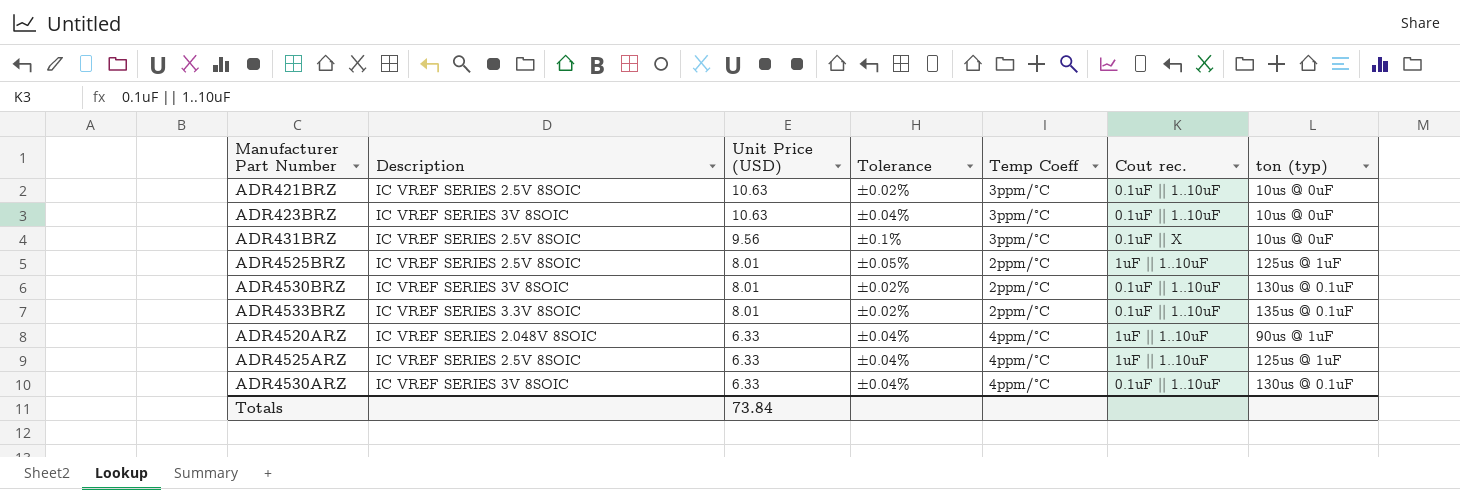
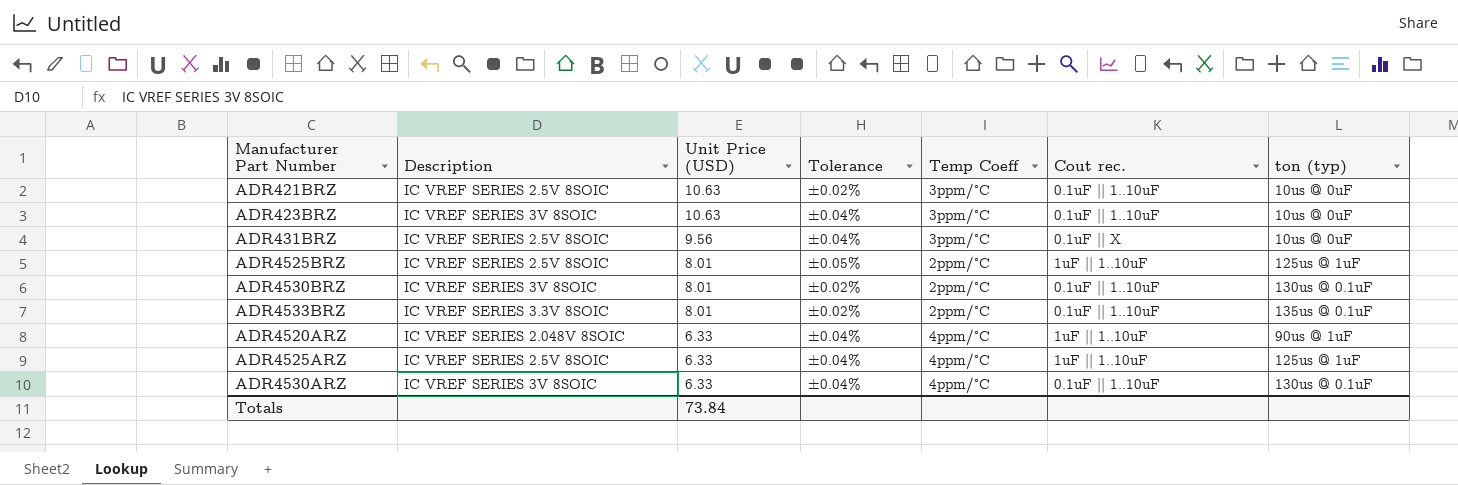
ADR431BRZ | Tolerance: ±0.1% -> ±0.04%

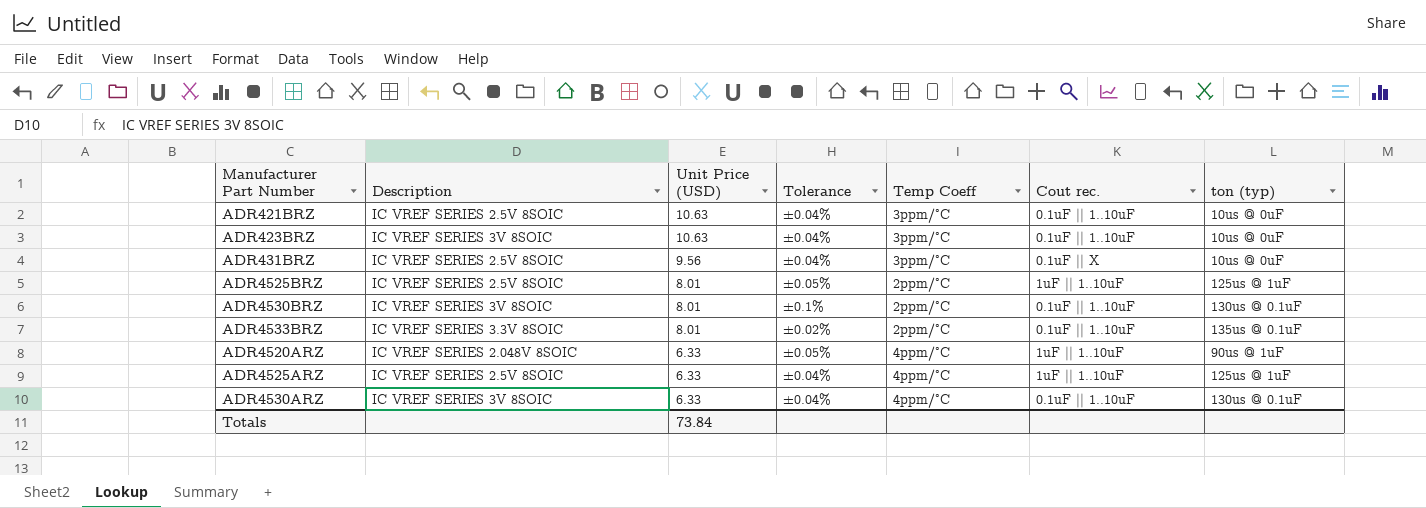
ADR421BRZ | Tolerance: ±0.02% -> ±0.04%
ADR4530BRZ | Tolerance: ±0.02% -> ±0.1%
ADR4520ARZ | Tolerance: ±0.04% -> ±0.05%

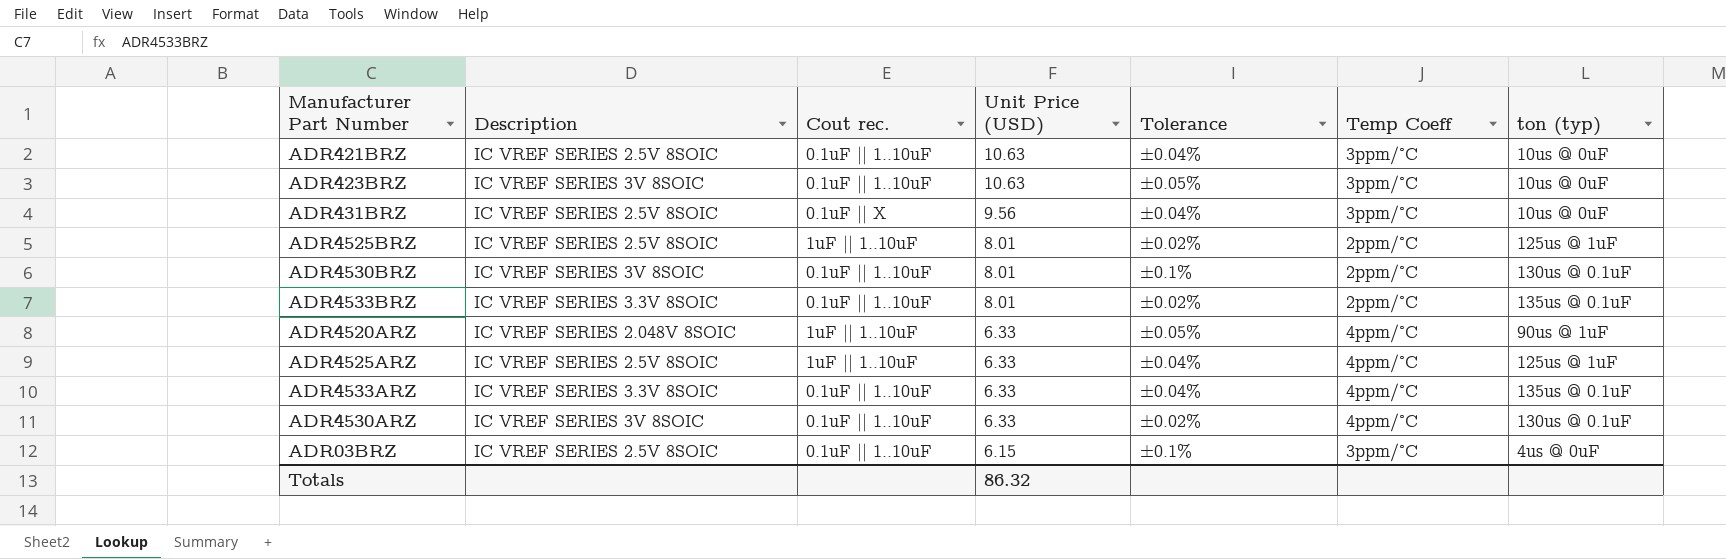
column Cout rec. | position: 6 -> 3
ADR423BRZ | Tolerance: ±0.04% -> ±0.05%
ADR4525BRZ | Tolerance: ±0.05% -> ±0.02%
row ADR4533ARZ: none -> IC VREF SERIES 3.3V 8SOIC | 0.1uF || 1..10uF | 6.33 | ±0.04% | 4ppm/°C | 135us @ 0.1uF
ADR4530ARZ | Tolerance: ±0.04% -> ±0.02%
row ADR03BRZ: none -> IC VREF SERIES 2.5V 8SOIC | 0.1uF || 1..10uF | 6.15 | ±0.1% | 3ppm/°C | 4us @ 0uF
Totals | Unit Price (USD): 73.84 -> 86.32

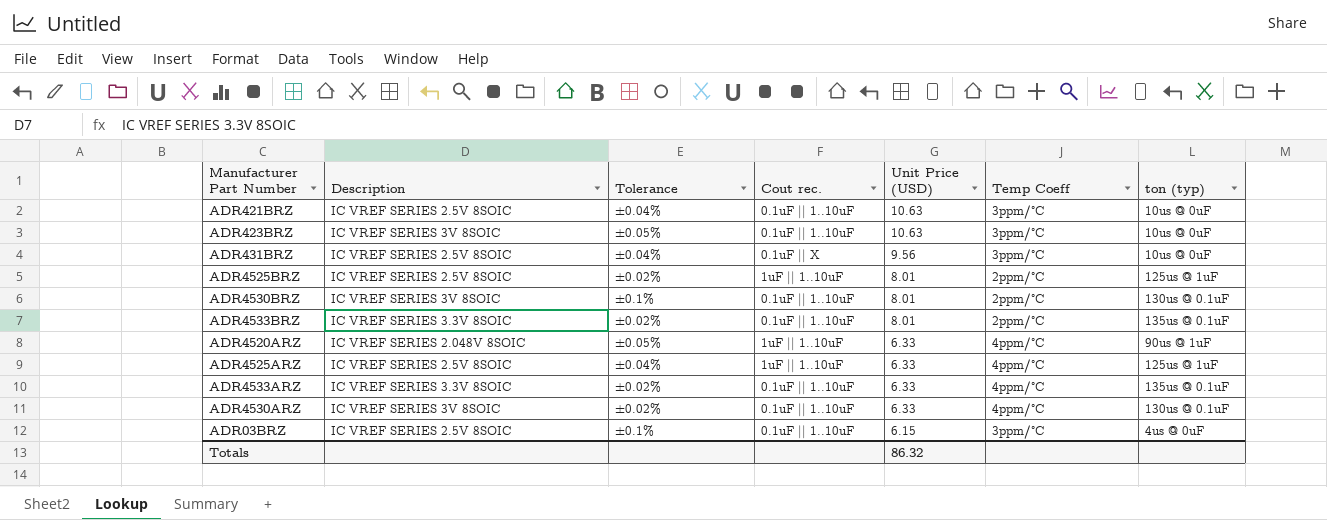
column Tolerance | position: 5 -> 3
ADR4533ARZ | Tolerance: ±0.04% -> ±0.02%

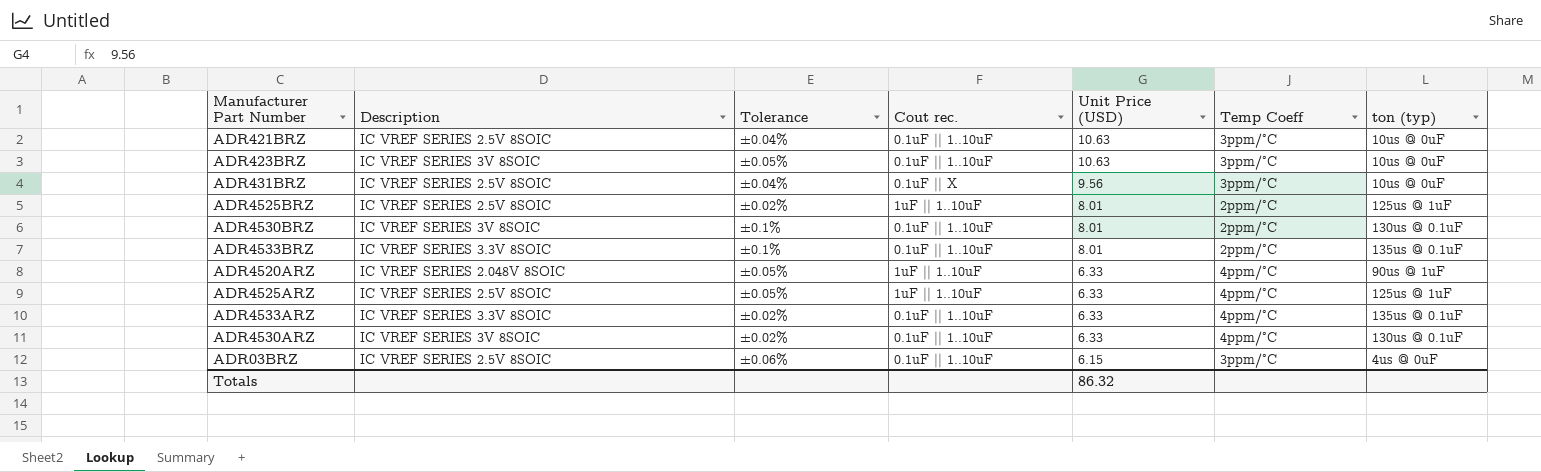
ADR4533BRZ | Tolerance: ±0.02% -> ±0.1%
ADR4525ARZ | Tolerance: ±0.04% -> ±0.05%
ADR03BRZ | Tolerance: ±0.1% -> ±0.06%

